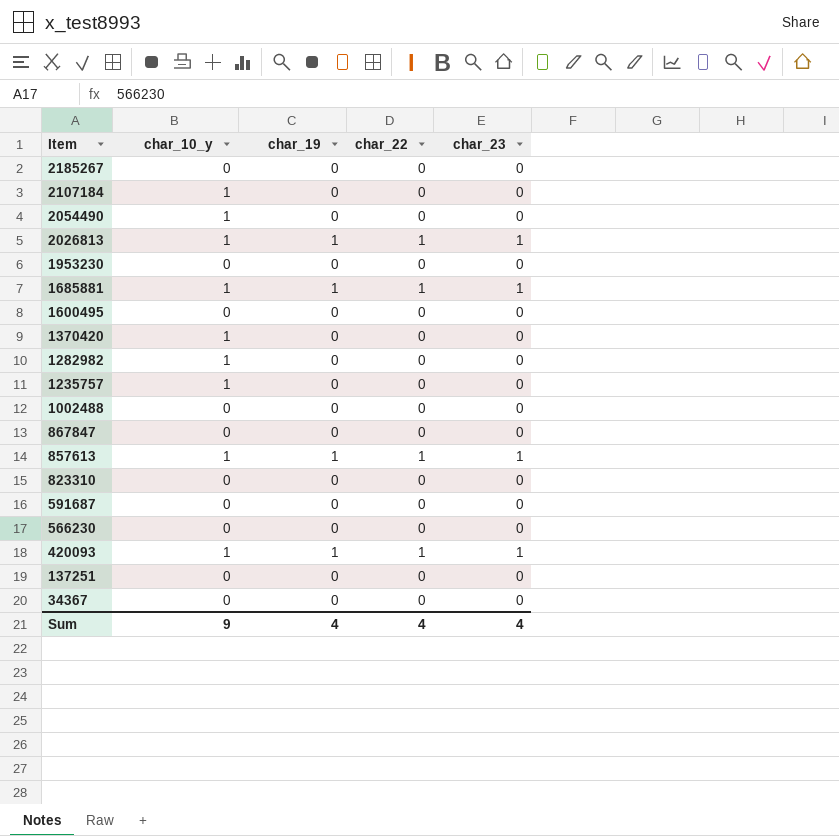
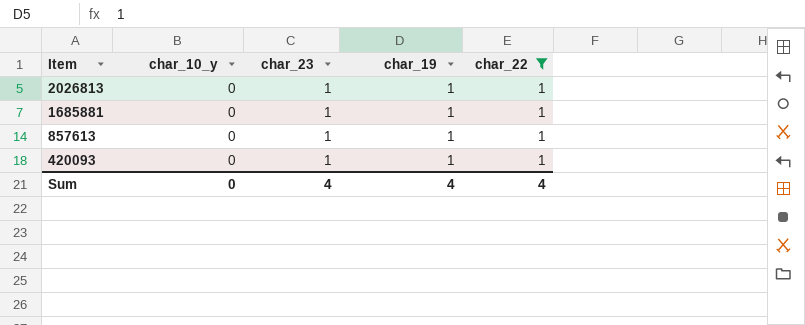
filter: none -> char_22 = 1
column char_23 | position: 5 -> 3
2026813 | char_10_y: 1 -> 0
1685881 | char_10_y: 1 -> 0
857613 | char_10_y: 1 -> 0
420093 | char_10_y: 1 -> 0
Sum | char_10_y: 9 -> 0

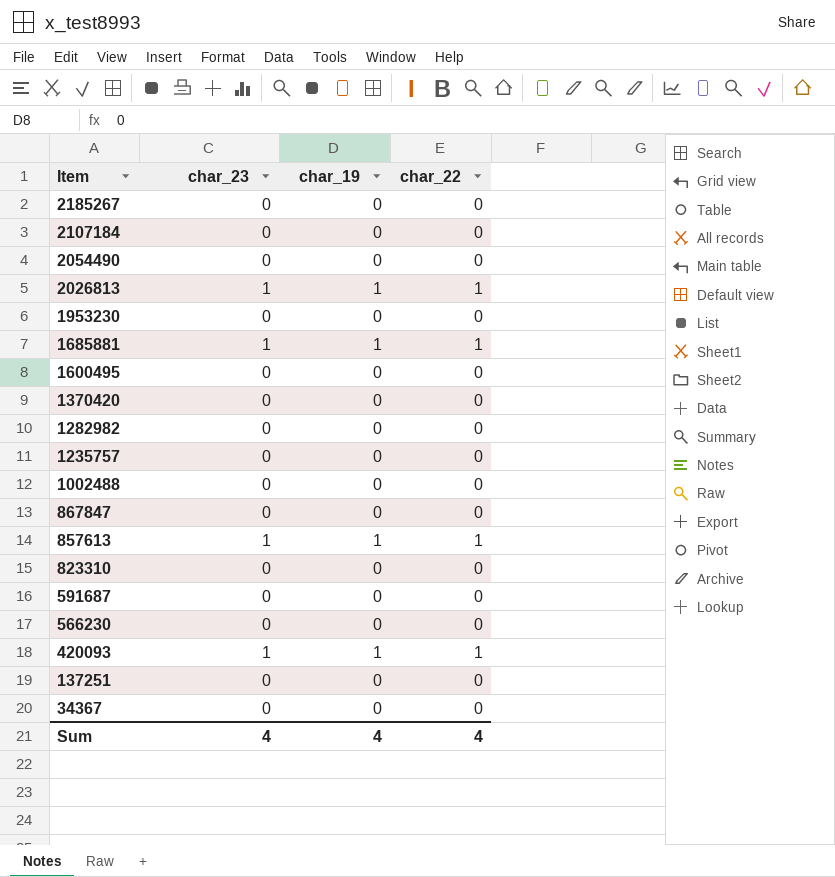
filter: char_22 = 1 -> none
column char_10_y | position: 2 -> none

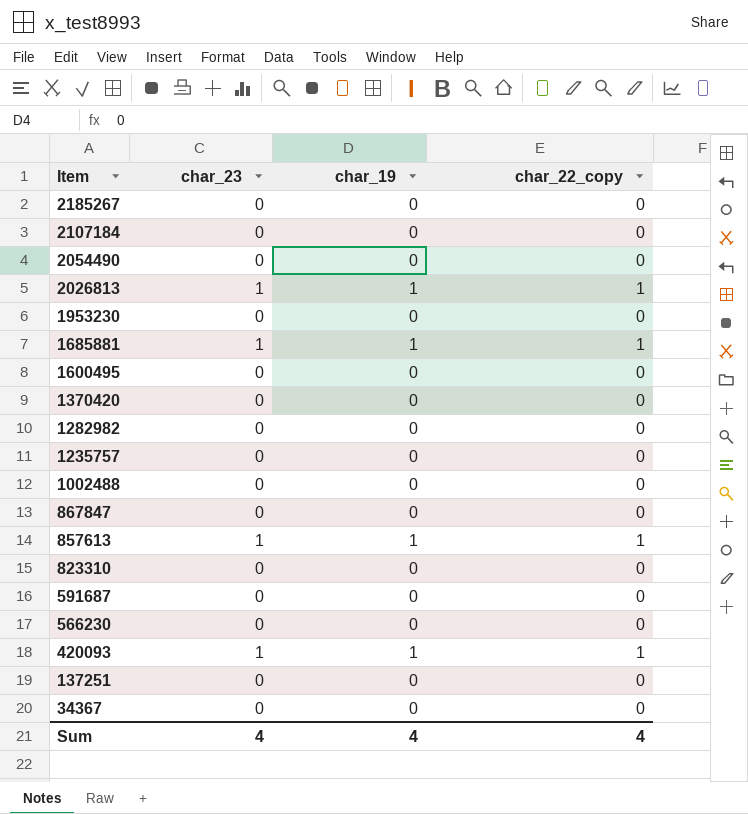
column name: char_22 -> char_22_copy

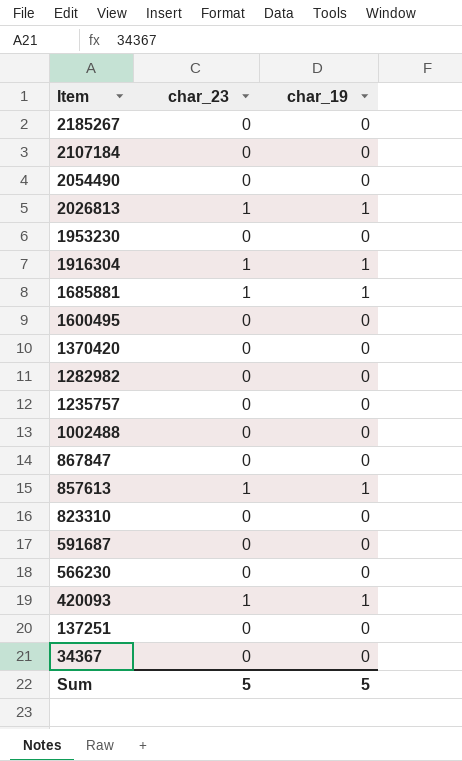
column char_22_copy | position: 4 -> none
row 1916304: none -> 1 | 1
Sum | char_23: 4 -> 5
Sum | char_19: 4 -> 5

